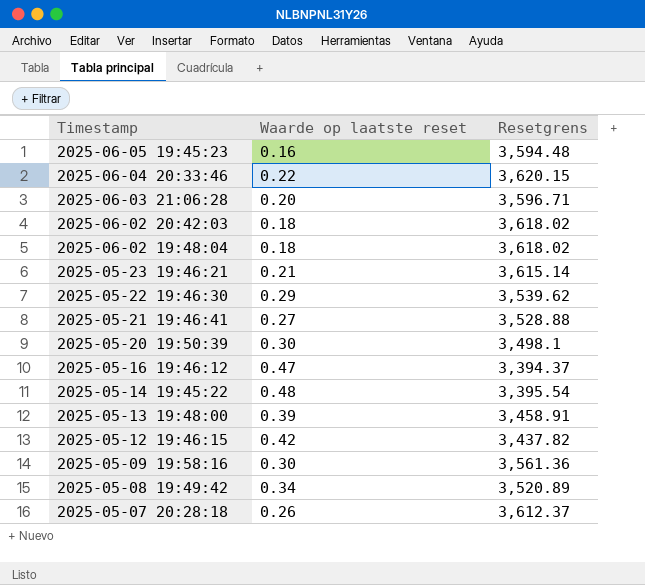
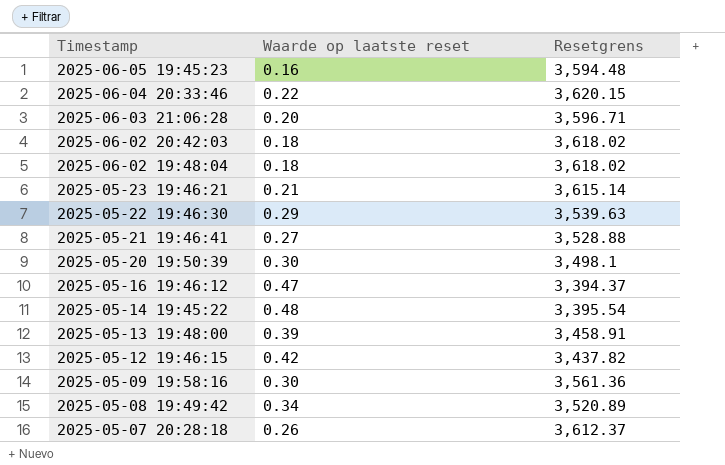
2025-05-22 19:46:30 | Resetgrens: 3,539.62 -> 3,539.63

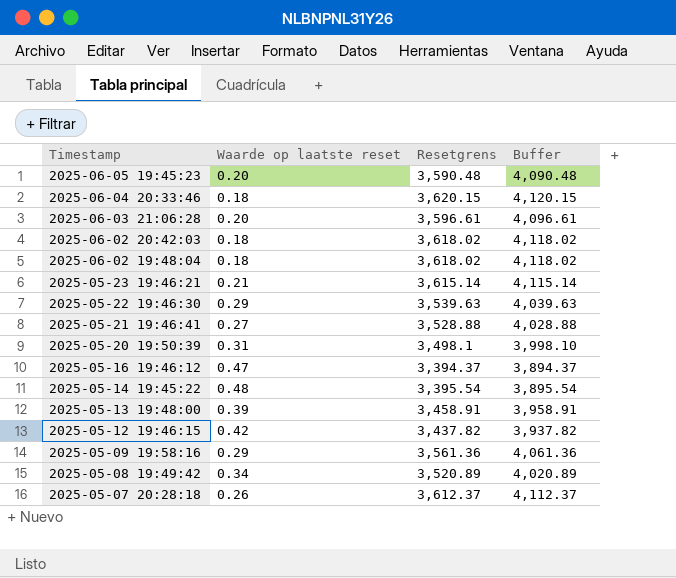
column Buffer | formula: none -> [Resetgrens] + 500
2025-06-05 19:45:23 | Waarde op laatste reset: 0.16 -> 0.20
2025-06-05 19:45:23 | Resetgrens: 3,594.48 -> 3,590.48
2025-06-04 20:33:46 | Waarde op laatste reset: 0.22 -> 0.18
2025-06-03 21:06:28 | Resetgrens: 3,596.71 -> 3,596.61
2025-05-20 19:50:39 | Waarde op laatste reset: 0.30 -> 0.31
2025-05-09 19:58:16 | Waarde op laatste reset: 0.30 -> 0.29

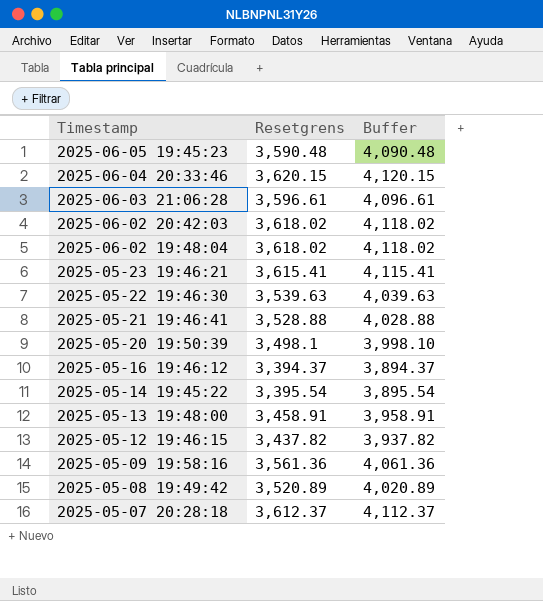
column Waarde op laatste reset | position: 2 -> none
2025-05-23 19:46:21 | Resetgrens: 3,615.14 -> 3,615.41
2025-05-23 19:46:21 | Buffer: 4,115.14 -> 4,115.41

